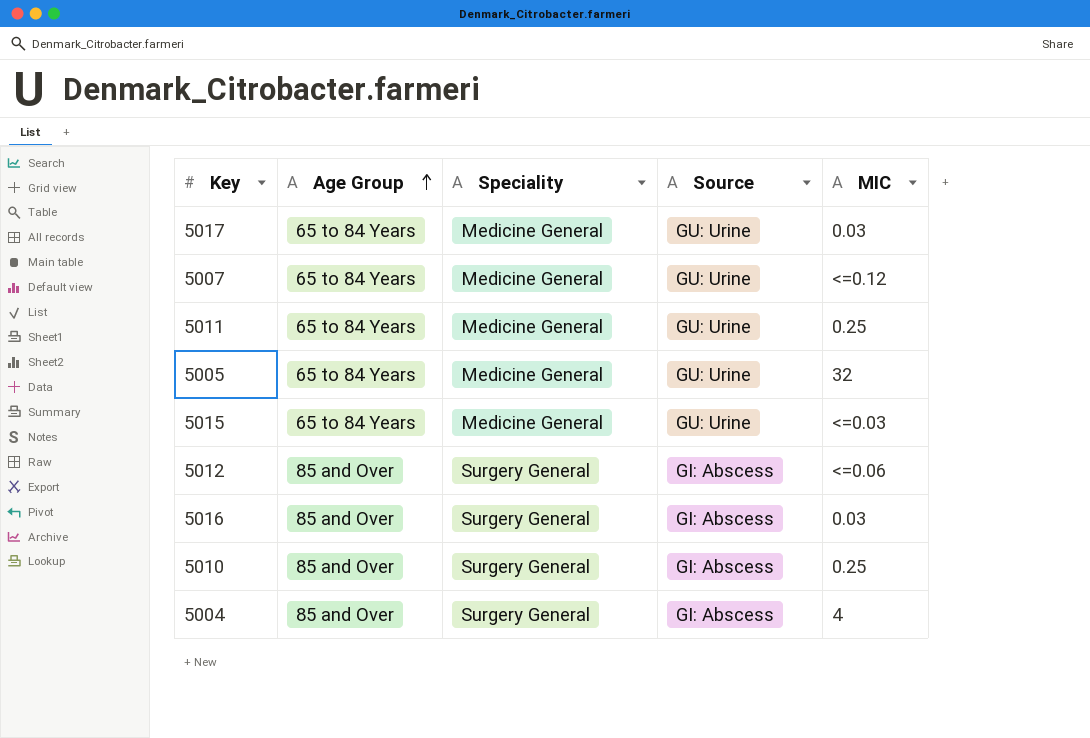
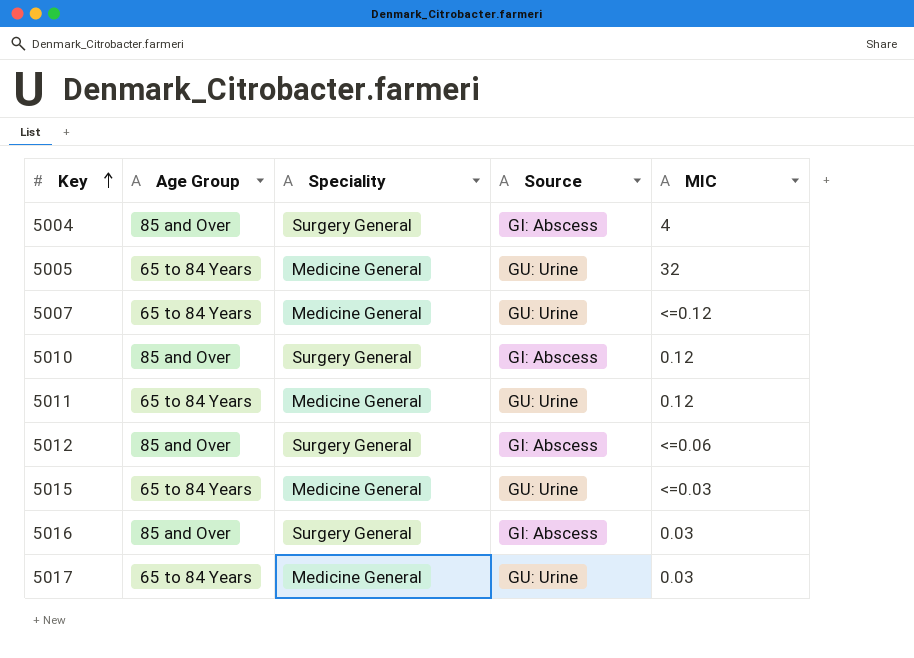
row order: Age Group ascending -> Key ascending
5010 | MIC: 0.25 -> 0.12
5011 | MIC: 0.25 -> 0.12

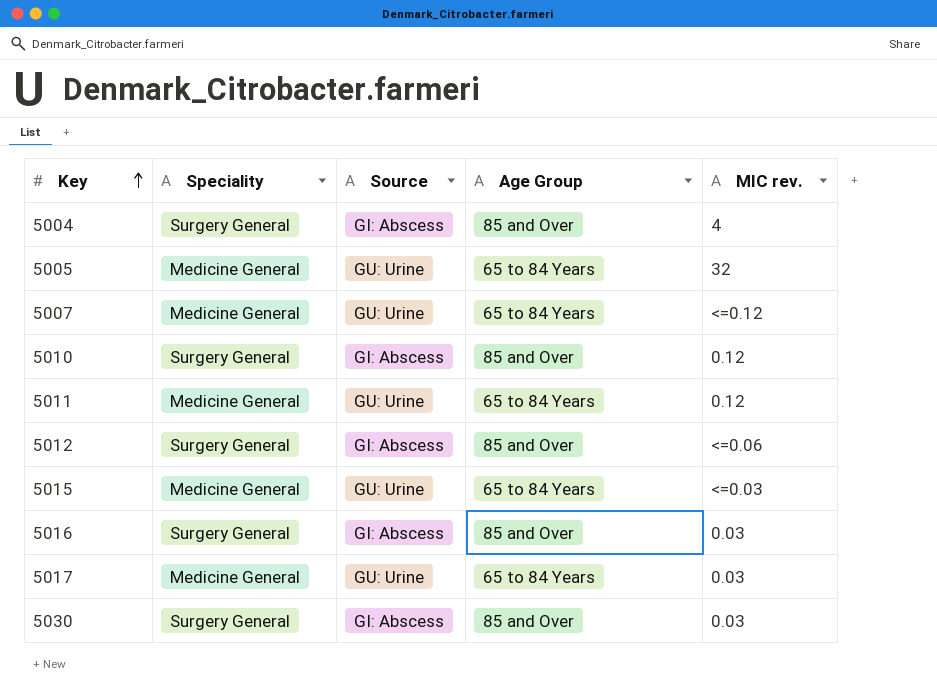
column Age Group | position: 2 -> 4
column name: MIC -> MIC rev.
row 5030: none -> Surgery General | GI: Abscess | 85 and Over | 0.03

